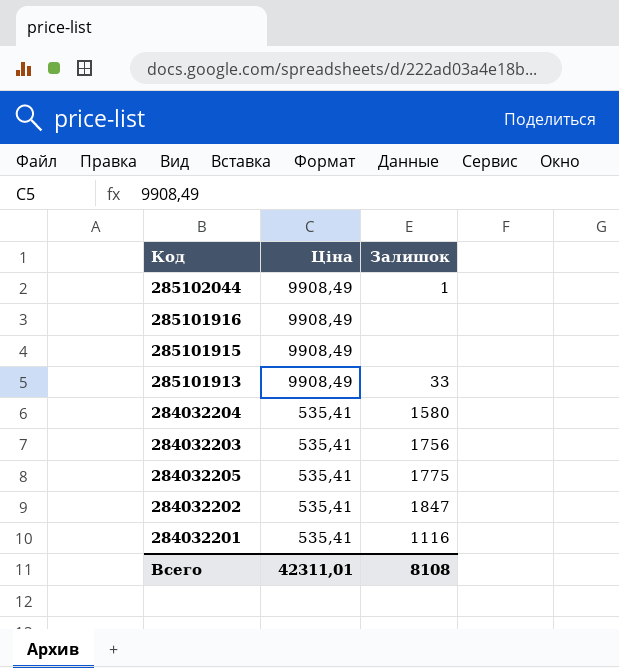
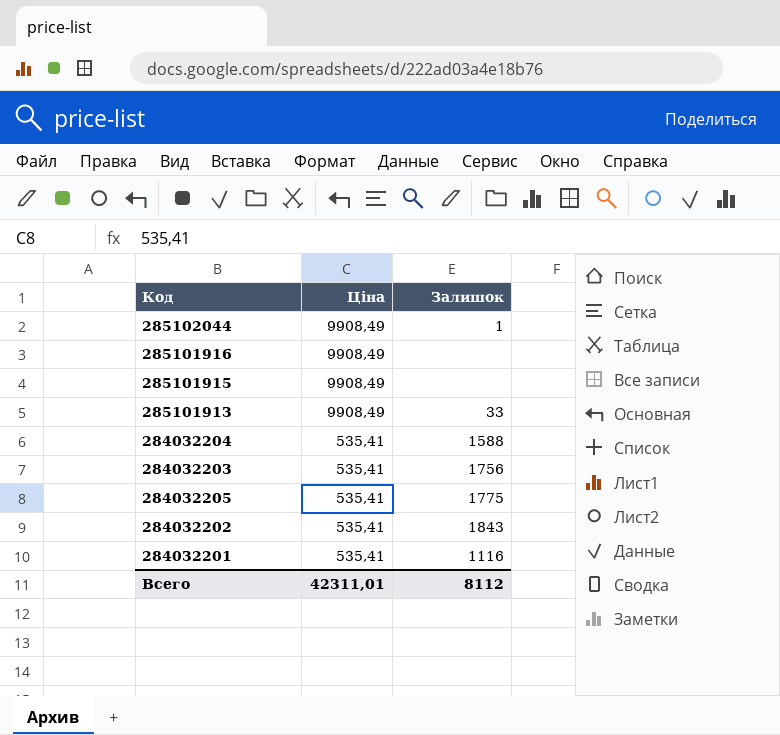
284032204 | Залишок: 1580 -> 1588
284032202 | Залишок: 1847 -> 1843
Всего | Залишок: 8108 -> 8112

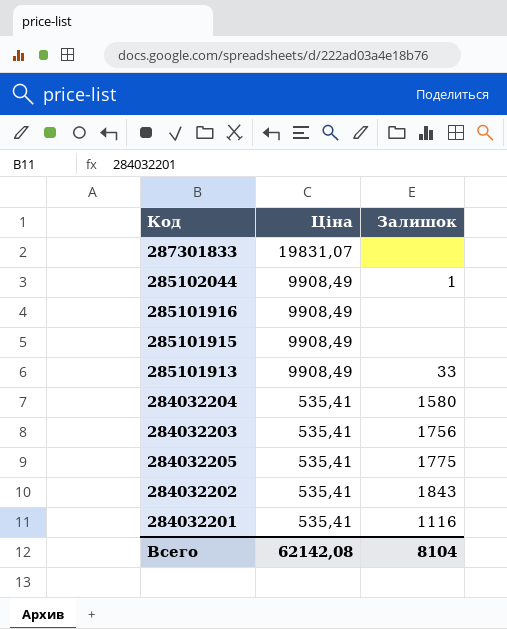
row 287301833: none -> 19831,07 | none
284032204 | Залишок: 1588 -> 1580
Всего | Ціна: 42311,01 -> 62142,08
Всего | Залишок: 8112 -> 8104

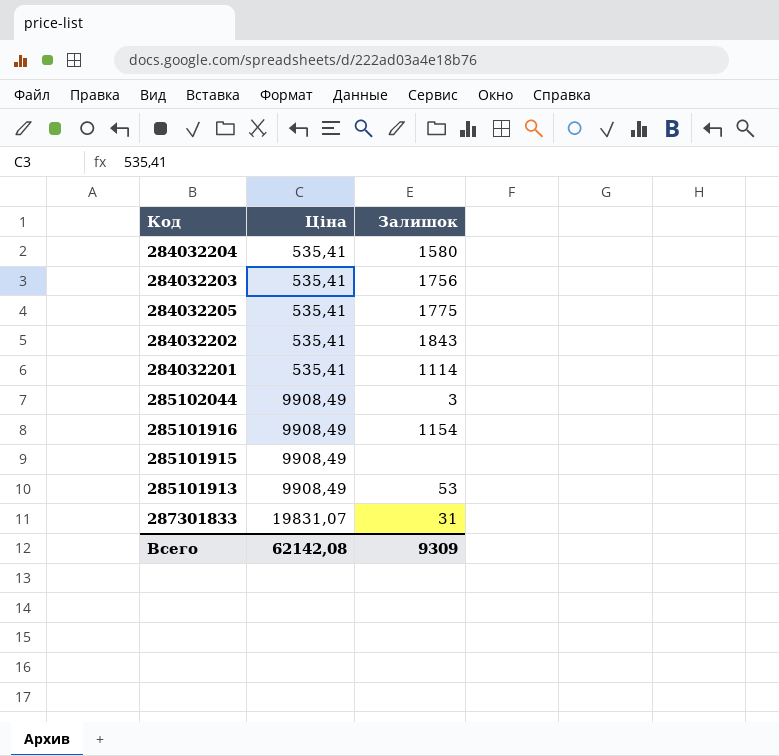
row order: Ціна descending -> Ціна ascending
284032201 | Залишок: 1116 -> 1114
285102044 | Залишок: 1 -> 3
285101916 | Залишок: none -> 1154
285101913 | Залишок: 33 -> 53
287301833 | Залишок: none -> 31
Всего | Залишок: 8104 -> 9309

